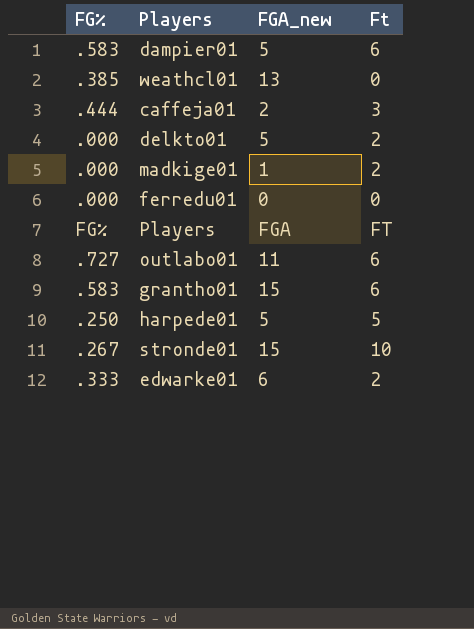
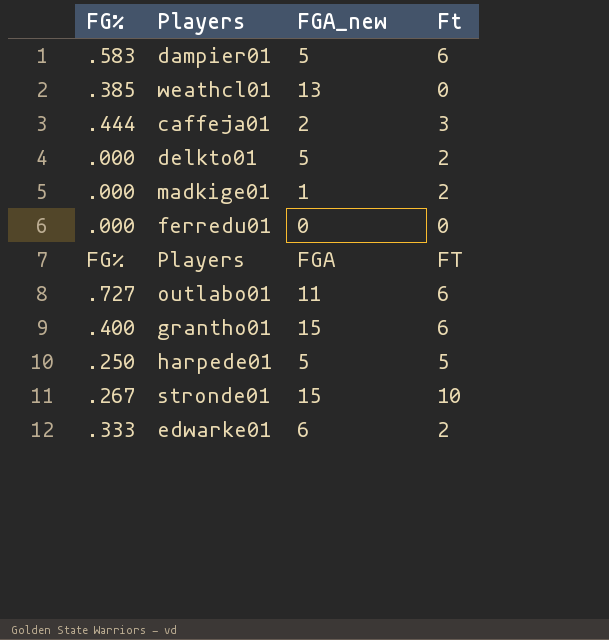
grantho01 | FG%: .583 -> .400

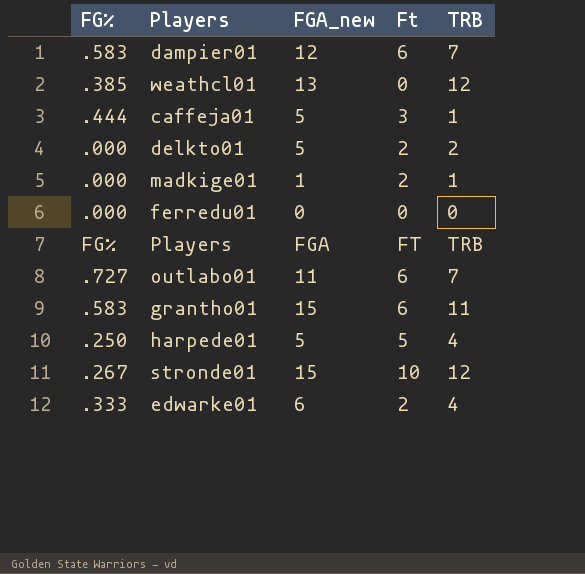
column TRB | position: none -> 5
dampier01 | FGA_new: 5 -> 12
caffeja01 | FGA_new: 2 -> 5
grantho01 | FG%: .400 -> .583

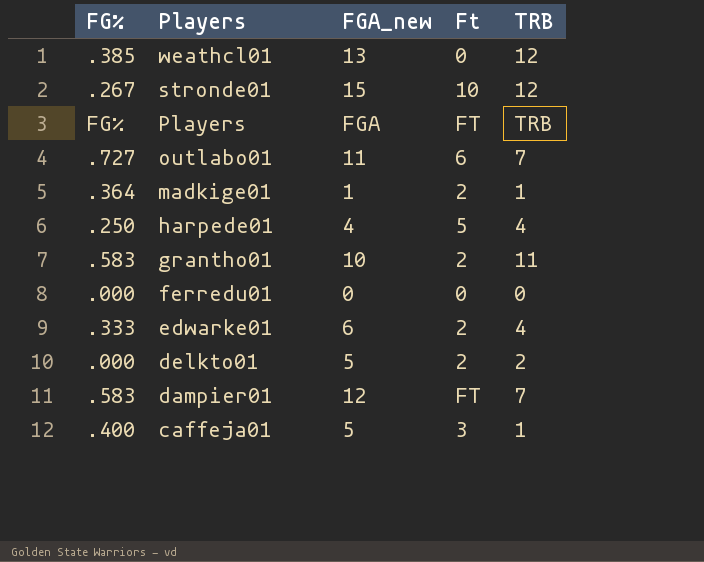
row order: none -> Players descending
madkige01 | FG%: .000 -> .364
harpede01 | FGA_new: 5 -> 4
grantho01 | FGA_new: 15 -> 10
grantho01 | Ft: 6 -> 2
dampier01 | Ft: 6 -> FT
caffeja01 | FG%: .444 -> .400

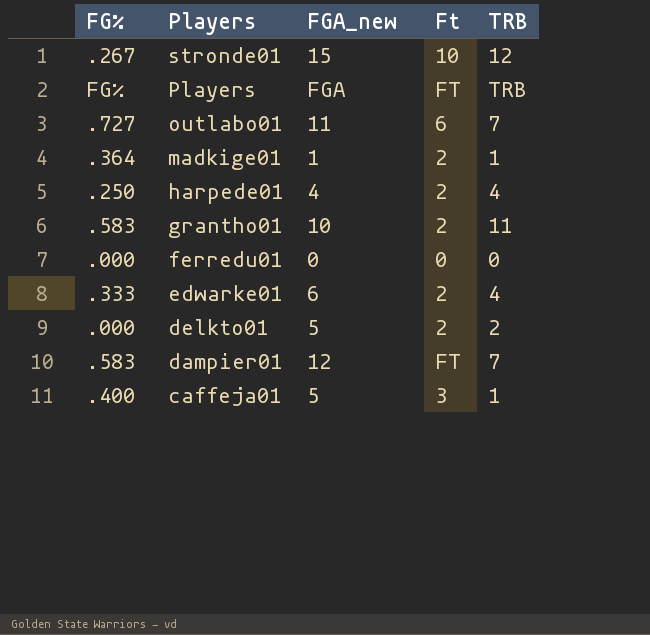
row weathcl01: .385 | 13 | 0 | 12 -> none
harpede01 | Ft: 5 -> 2

